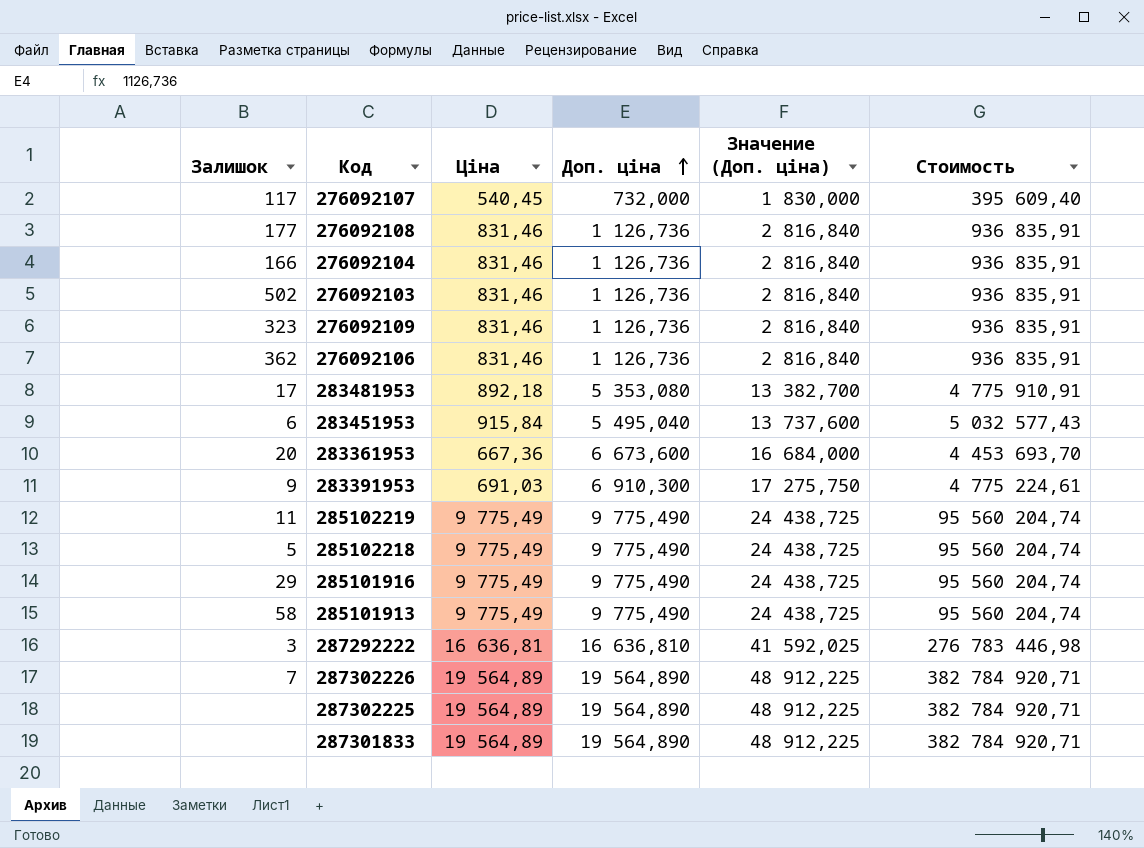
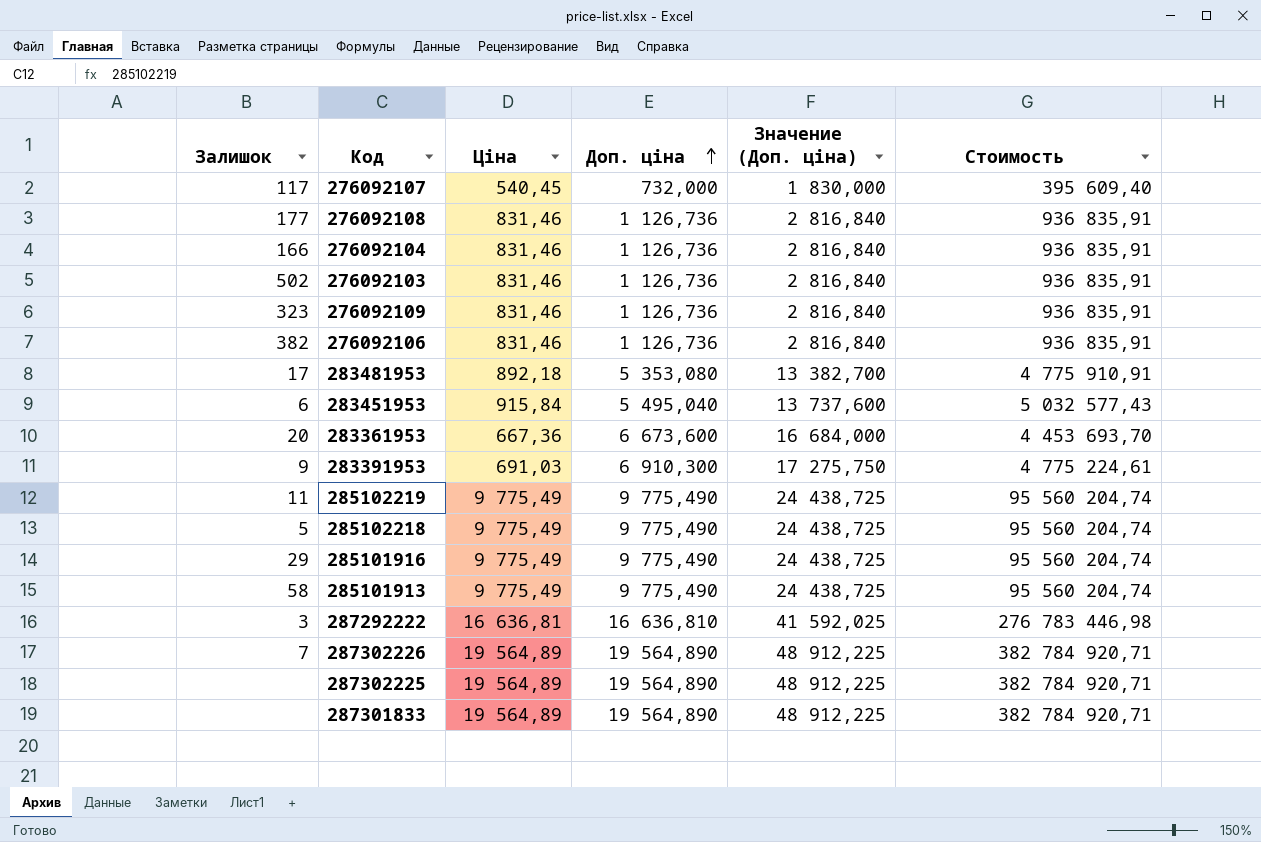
276092106 | Залишок: 362 -> 382

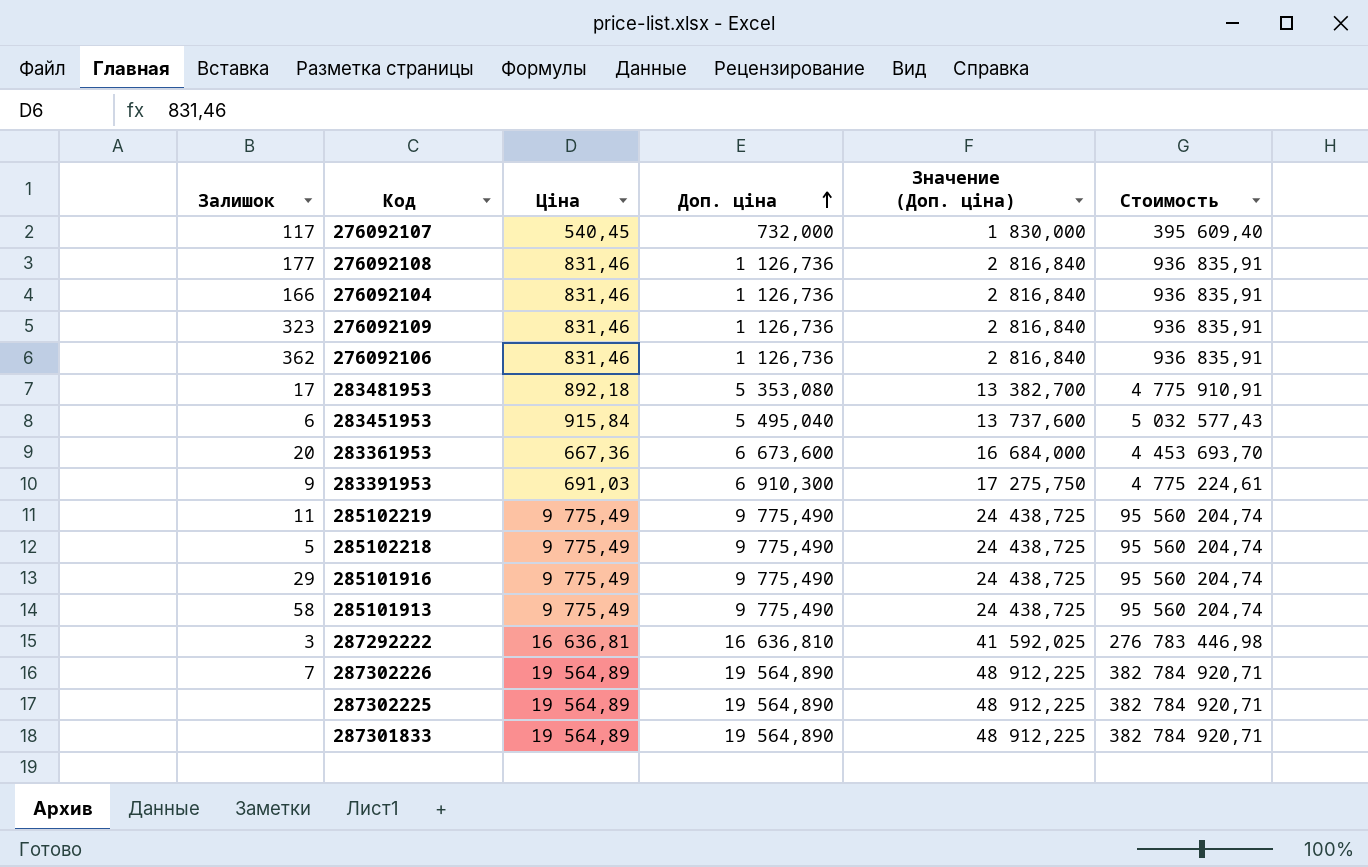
row 276092103: 502 | 831,46 | 1 126,736 | 2 816,840 | 936 835,91 -> none
276092106 | Залишок: 382 -> 362

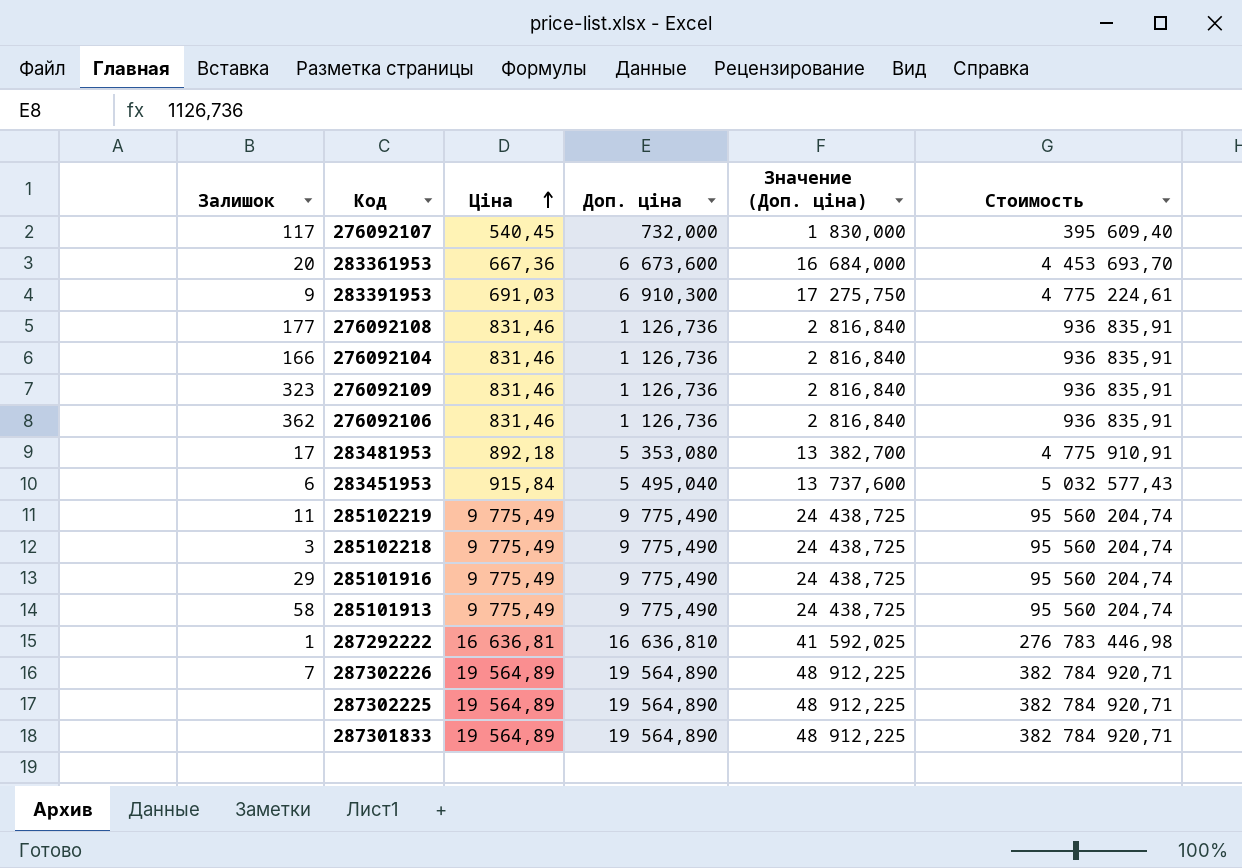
row order: Доп. ціна ascending -> Ціна ascending
285102218 | Залишок: 5 -> 3
287292222 | Залишок: 3 -> 1

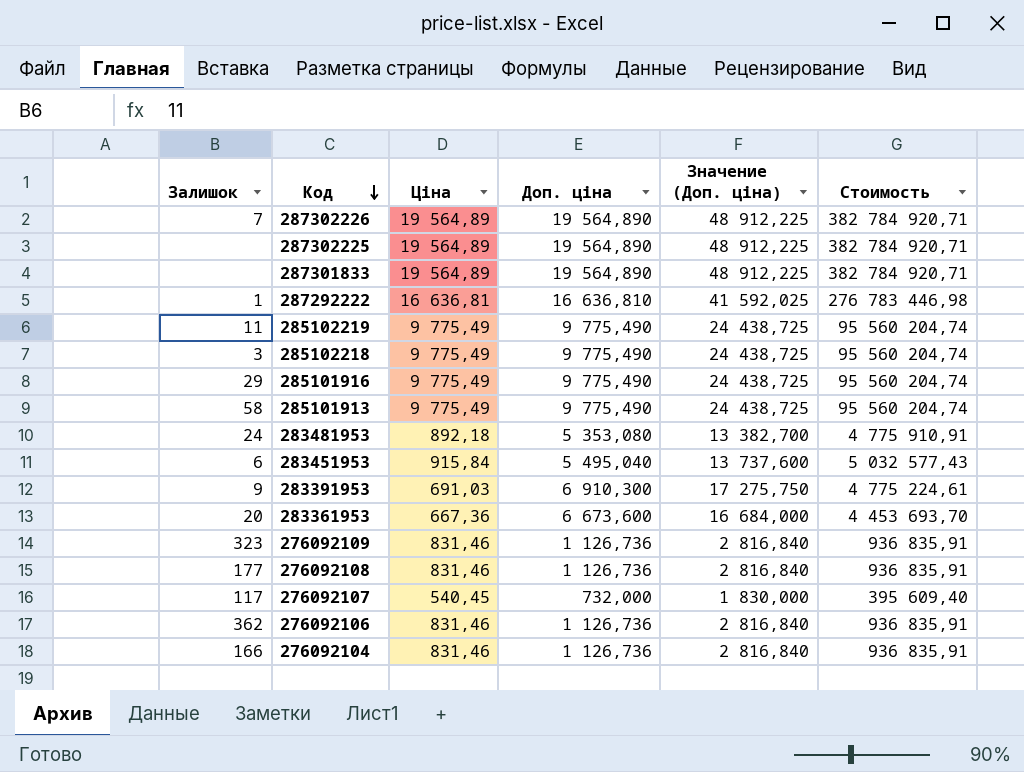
row order: Ціна ascending -> Код descending
283481953 | Залишок: 17 -> 24

